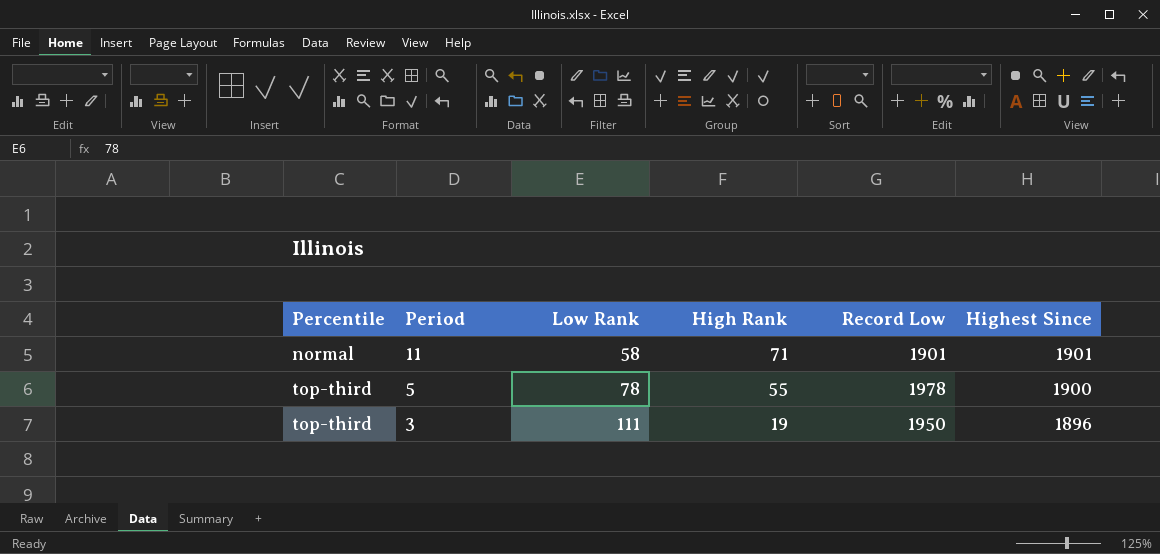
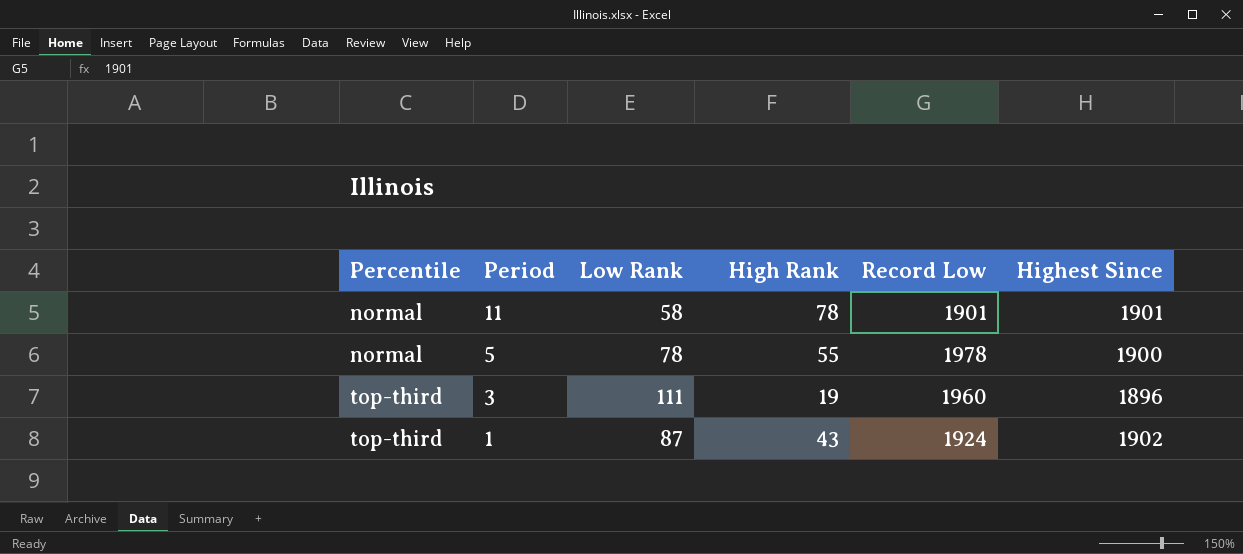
11 | High Rank: 71 -> 78
5 | Percentile: top-third -> normal
3 | Record Low: 1950 -> 1960
row 1: none -> top-third | 87 | 43 | 1924 | 1902

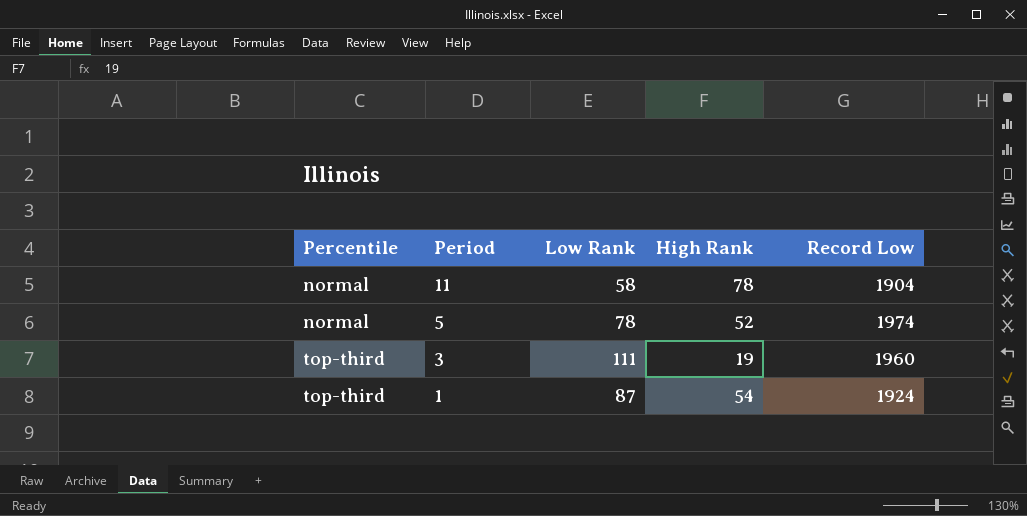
column Highest Since | position: 6 -> none
11 | Record Low: 1901 -> 1904
5 | High Rank: 55 -> 52
5 | Record Low: 1978 -> 1974
1 | High Rank: 43 -> 54

